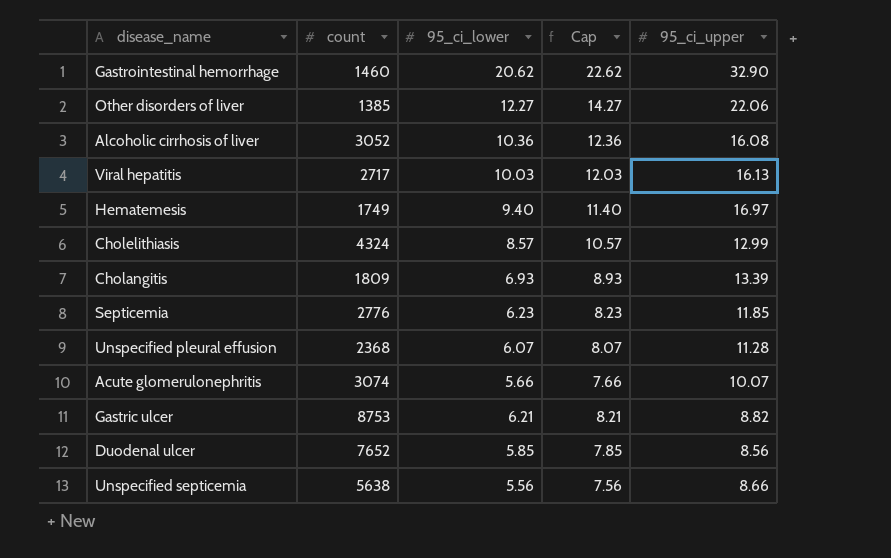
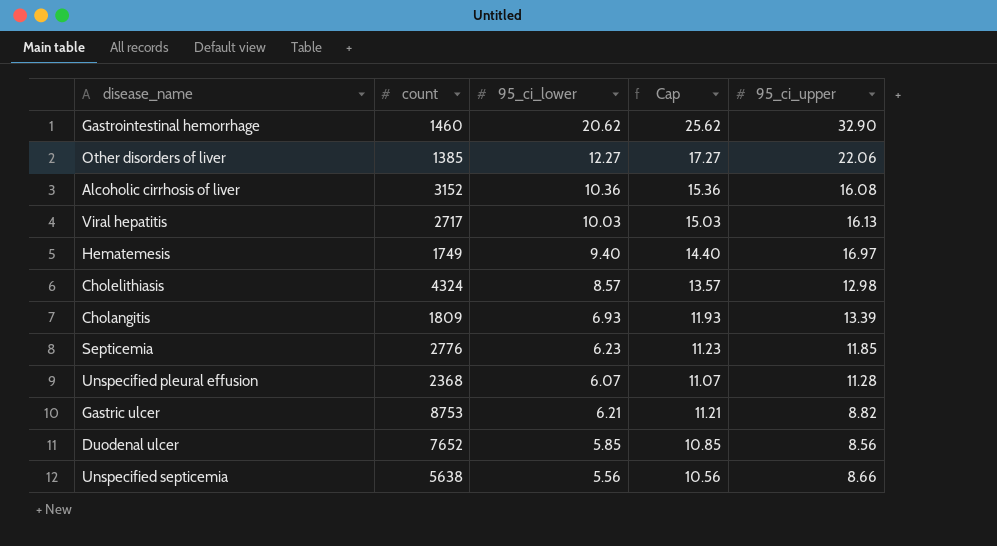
column Cap | formula: [95_ci_lower] + 2 -> [95_ci_lower] + 5
row Acute glomerulonephritis: 3074 | 5.66 | 7.66 | 10.07 -> none
Alcoholic cirrhosis of liver | count: 3052 -> 3152
Cholelithiasis | 95_ci_upper: 12.99 -> 12.98

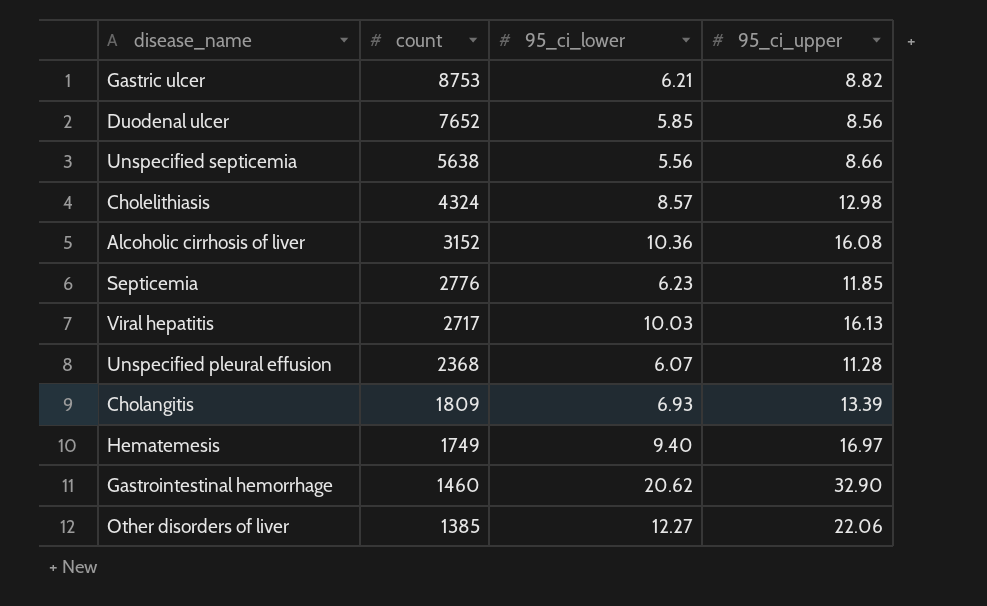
row order: none -> count descending
column Cap | formula: [95_ci_lower] + 5 -> none

